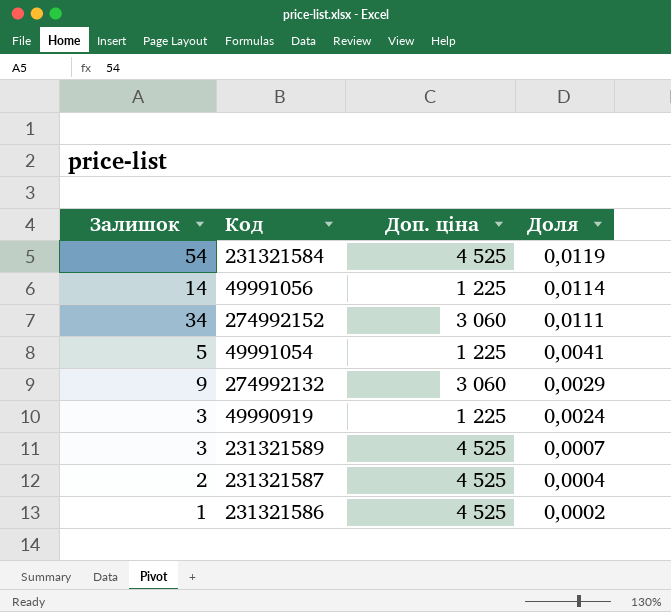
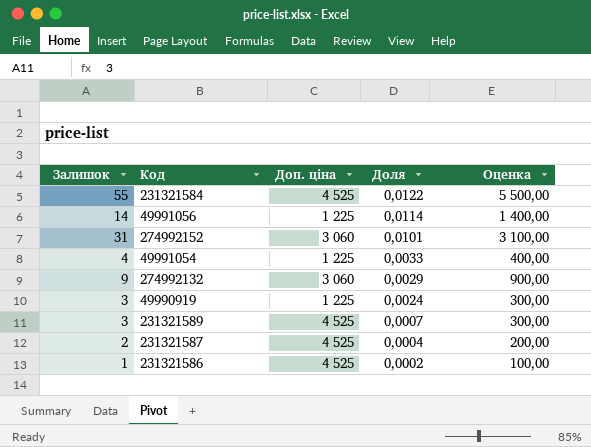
column Оценка | formula: none -> [Залишок] * 100
231321584 | Залишок: 54 -> 55
231321584 | Доля: 0,0119 -> 0,0122
274992152 | Залишок: 34 -> 31
274992152 | Доля: 0,0111 -> 0,0101
49991054 | Залишок: 5 -> 4
49991054 | Доля: 0,0041 -> 0,0033

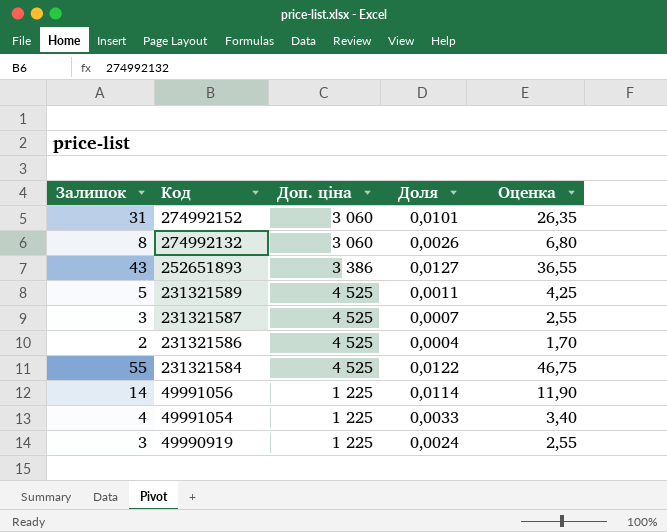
row order: Доля descending -> Код descending
column Оценка | formula: [Залишок] * 100 -> [Залишок] * 0,85
274992132 | Залишок: 9 -> 8
274992132 | Доля: 0,0029 -> 0,0026
row 252651893: none -> 43 | 3 386 | 0,0127 | 36,55
231321589 | Залишок: 3 -> 5
231321589 | Доля: 0,0007 -> 0,0011
231321587 | Залишок: 2 -> 3
231321587 | Доля: 0,0004 -> 0,0007
231321586 | Залишок: 1 -> 2
231321586 | Доля: 0,0002 -> 0,0004

